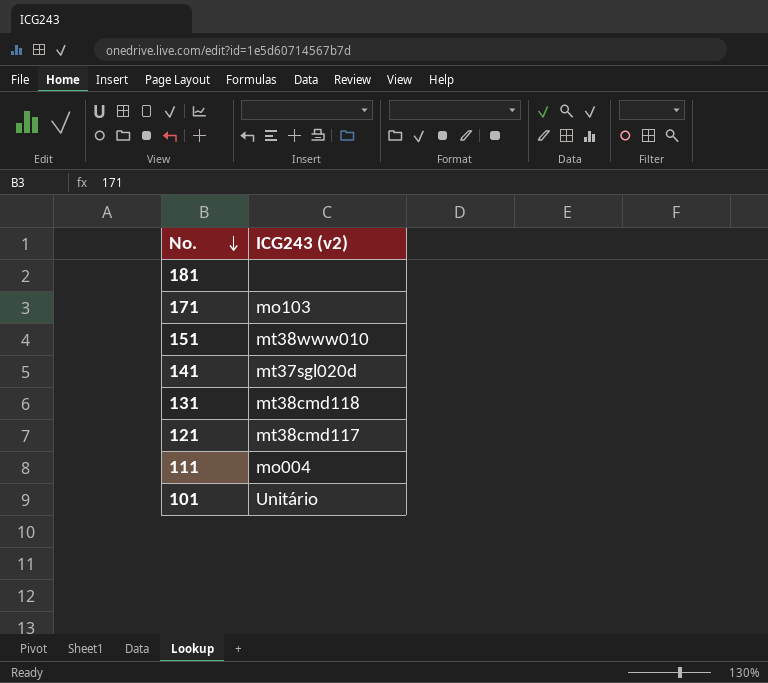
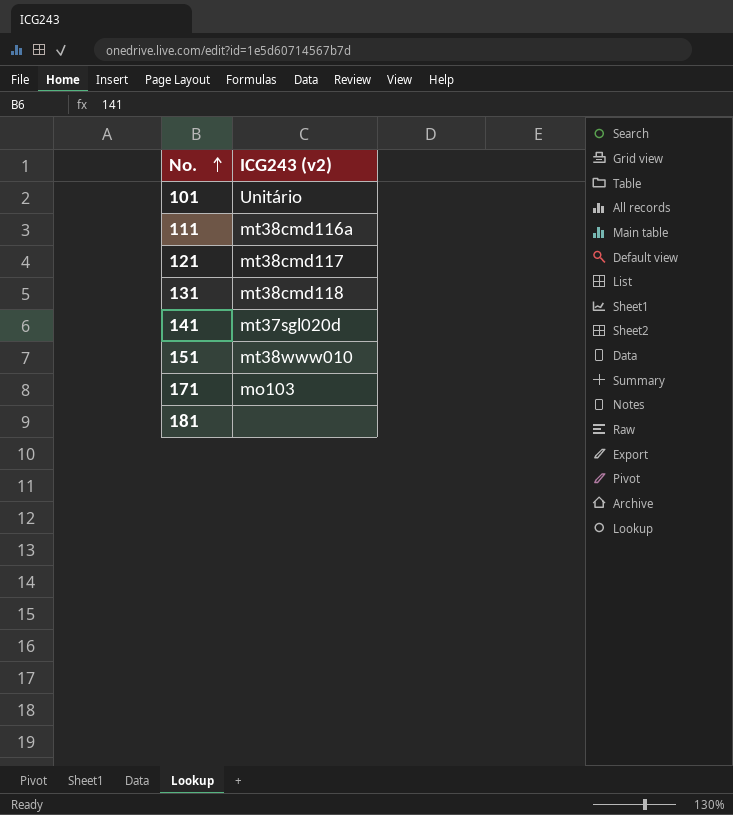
row order: No. descending -> No. ascending
111 | ICG243 (v2): mo004 -> mt38cmd116a

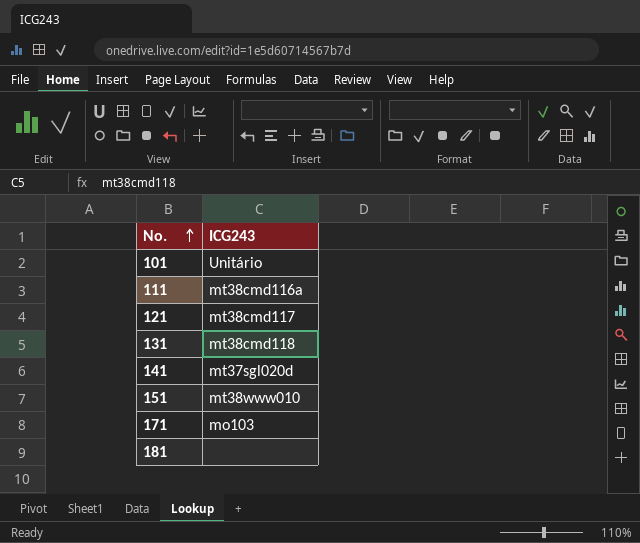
column name: ICG243 (v2) -> ICG243

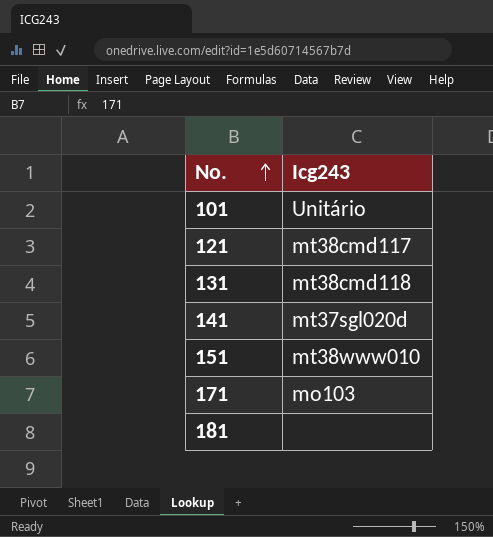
column name: ICG243 -> Icg243
row 111: mt38cmd116a -> none

